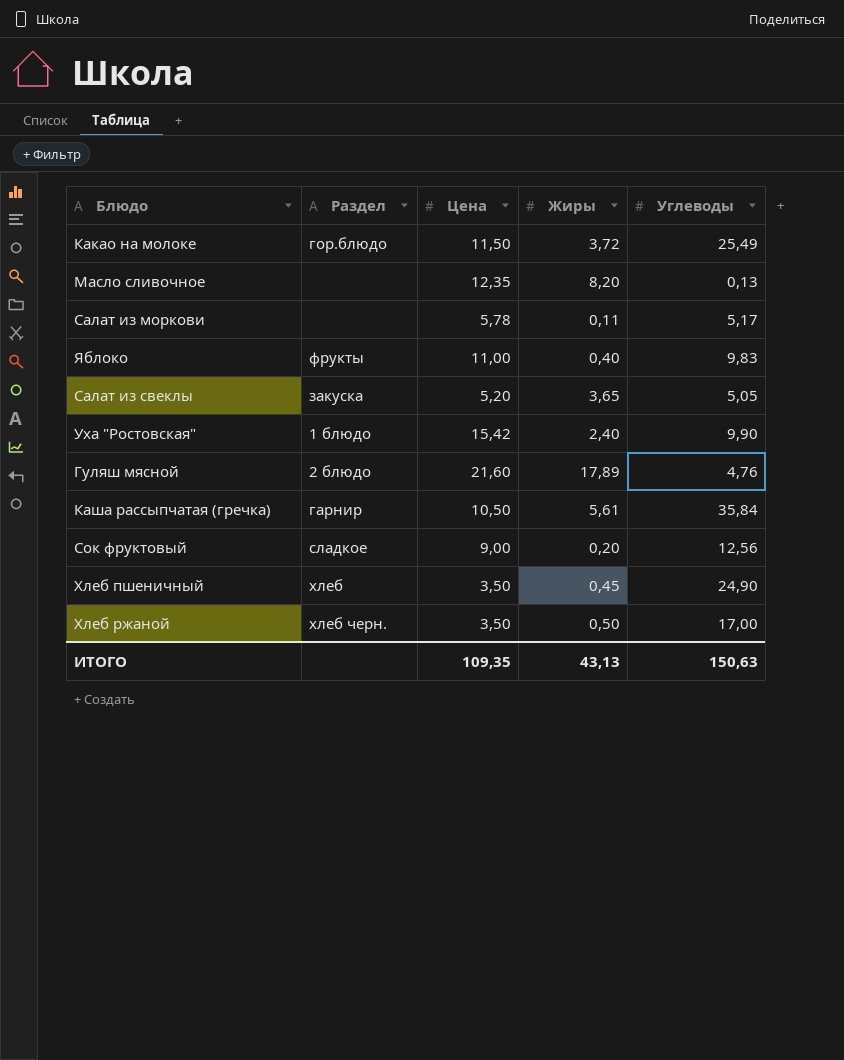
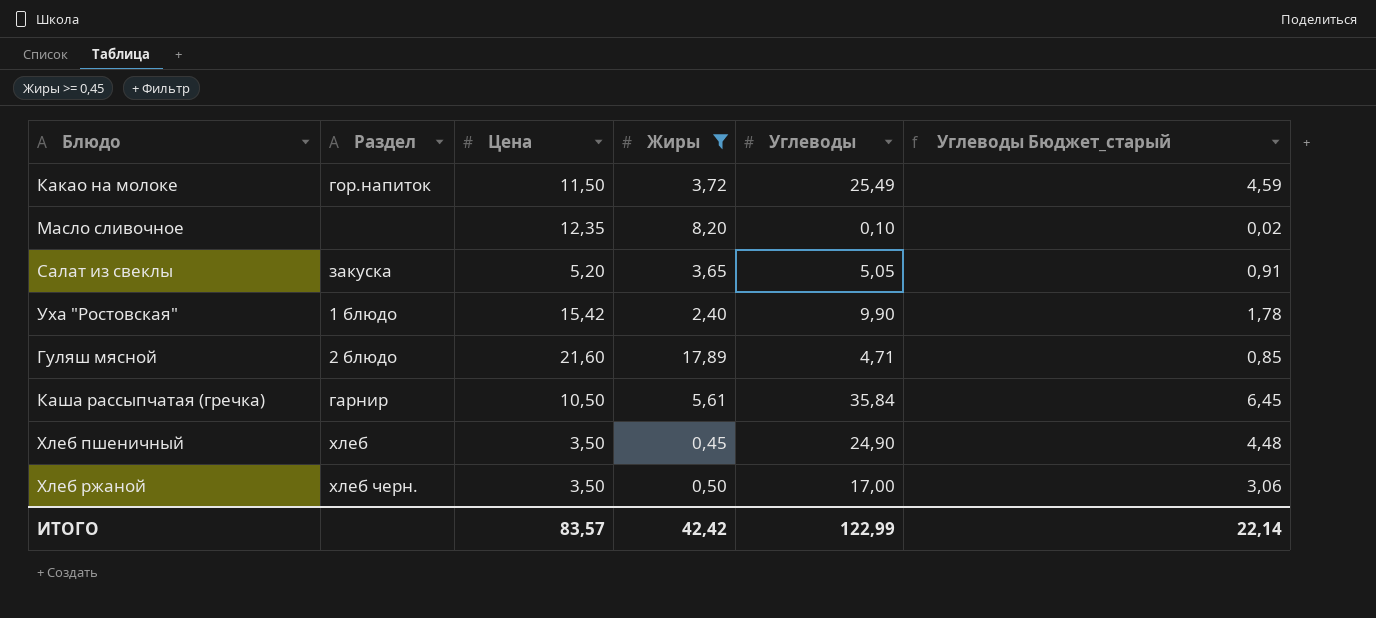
filter: none -> Жиры >= 0,45
column Углеводы Бюджет_старый | formula: none -> [Углеводы] * 0,18
Какао на молоке | Раздел: гор.блюдо -> гор.напиток
Масло сливочное | Углеводы: 0,13 -> 0,10
Гуляш мясной | Углеводы: 4,76 -> 4,71
ИТОГО | Цена: 109,35 -> 83,57
ИТОГО | Жиры: 43,13 -> 42,42
ИТОГО | Углеводы: 150,63 -> 122,99

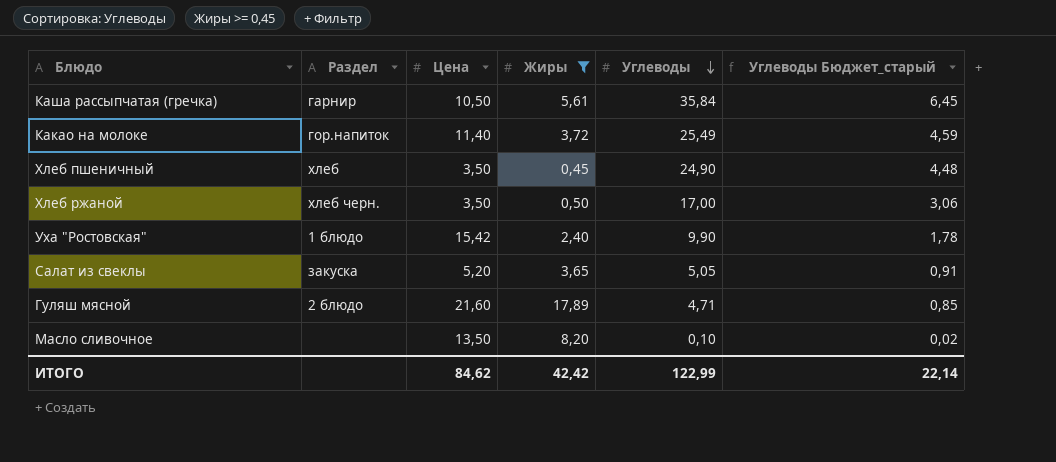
row order: none -> Углеводы descending
Какао на молоке | Цена: 11,50 -> 11,40
Масло сливочное | Цена: 12,35 -> 13,50
ИТОГО | Цена: 83,57 -> 84,62

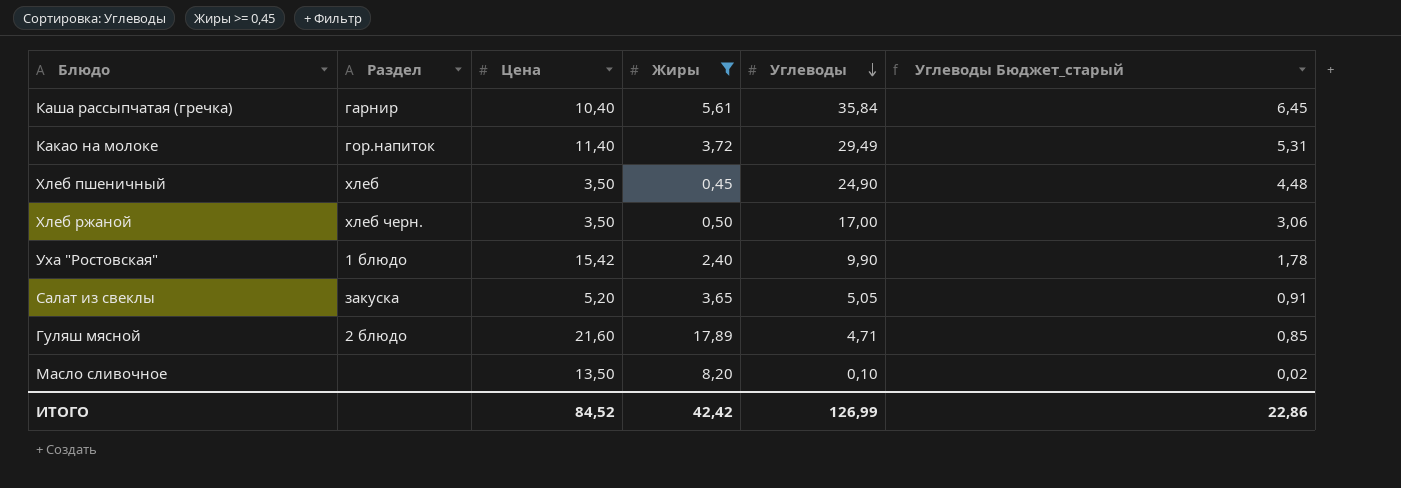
Каша рассыпчатая (гречка) | Цена: 10,50 -> 10,40
Какао на молоке | Углеводы: 25,49 -> 29,49
Какао на молоке | Углеводы Бюджет_старый: 4,59 -> 5,31
ИТОГО | Цена: 84,62 -> 84,52
ИТОГО | Углеводы: 122,99 -> 126,99
ИТОГО | Углеводы Бюджет_старый: 22,14 -> 22,86

